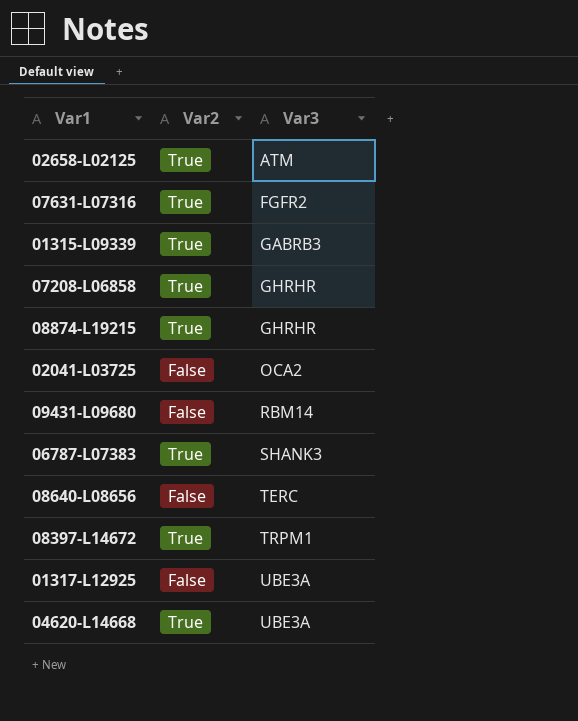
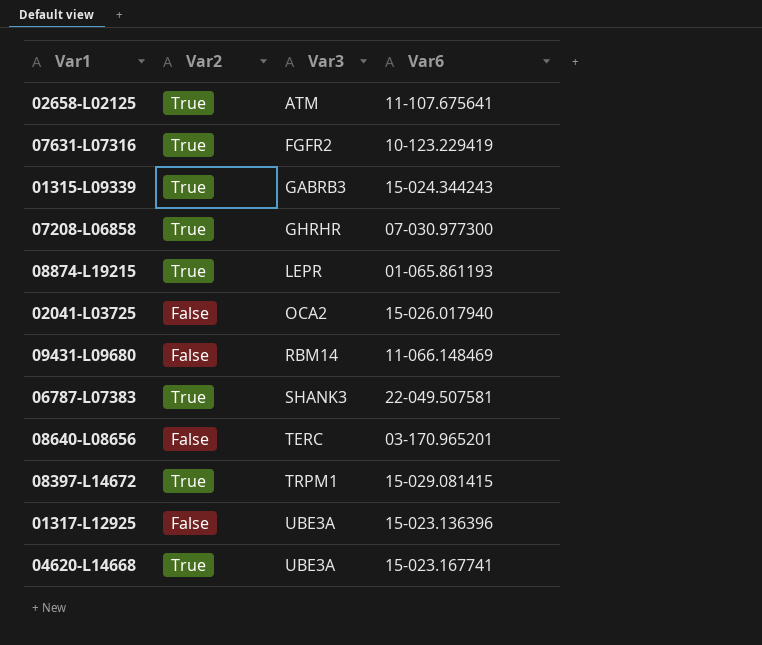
column Var6 | position: none -> 4
08874-L19215 | Var3: GHRHR -> LEPR

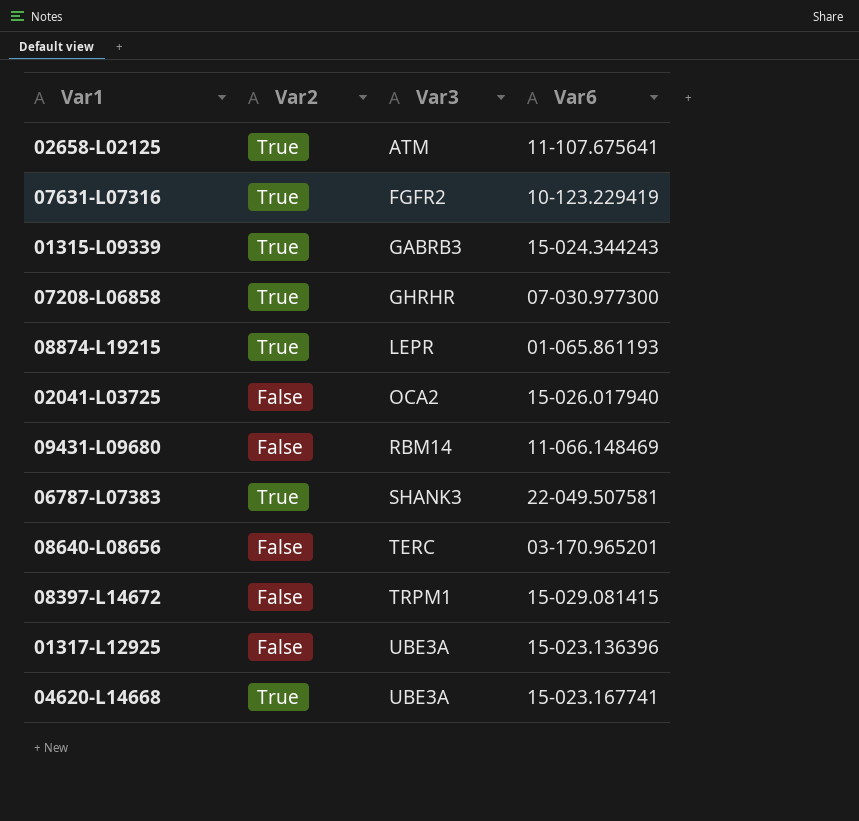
08397-L14672 | Var2: True -> False

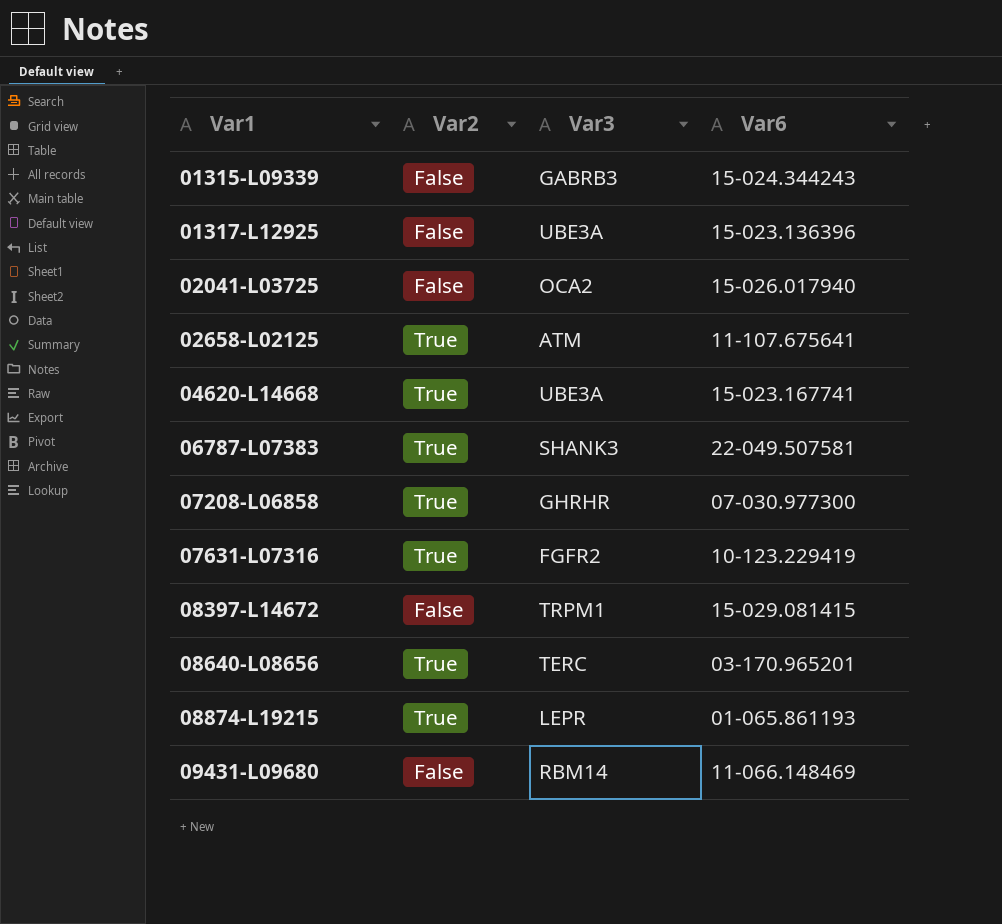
row order: Var3 ascending -> Var1 ascending
01315-L09339 | Var2: True -> False
08640-L08656 | Var2: False -> True

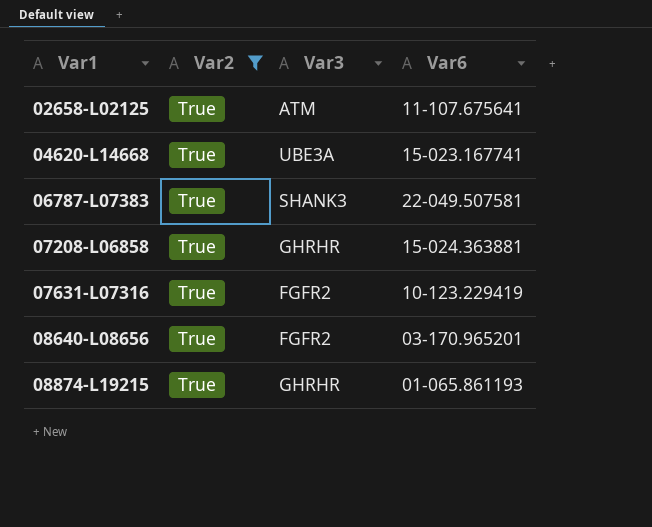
filter: none -> Var2 = True
07208-L06858 | Var6: 07-030.977300 -> 15-024.363881
08640-L08656 | Var3: TERC -> FGFR2
08874-L19215 | Var3: LEPR -> GHRHR

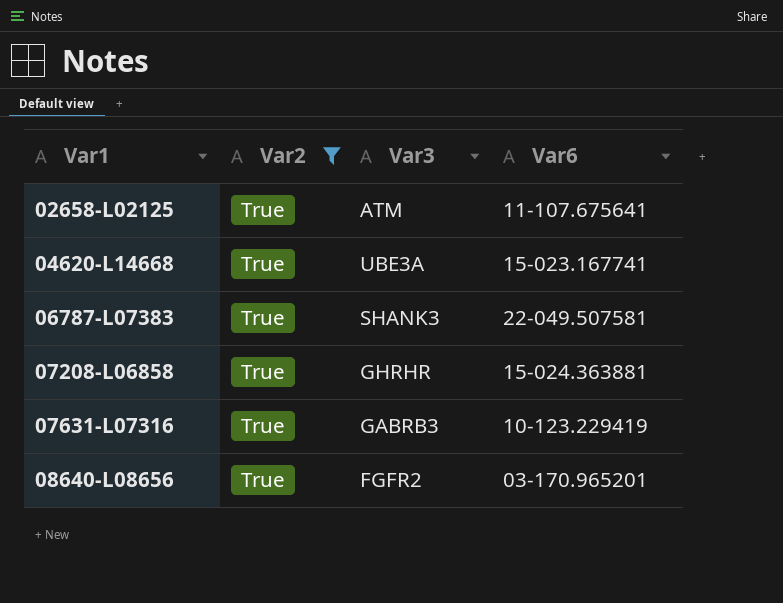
row 08874-L19215: True | GHRHR | 01-065.861193 -> none
07631-L07316 | Var3: FGFR2 -> GABRB3

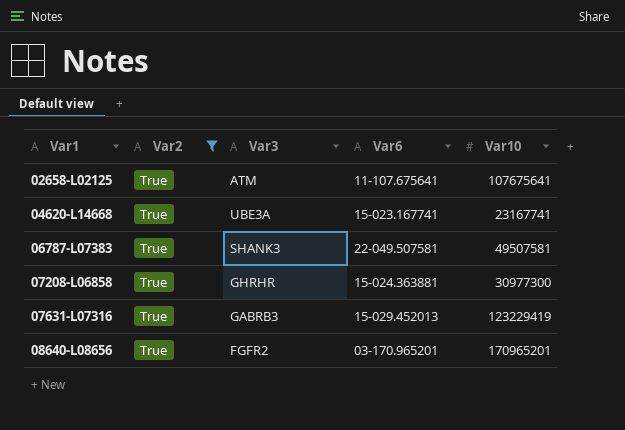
column Var10 | position: none -> 5
07631-L07316 | Var6: 10-123.229419 -> 15-029.452013

